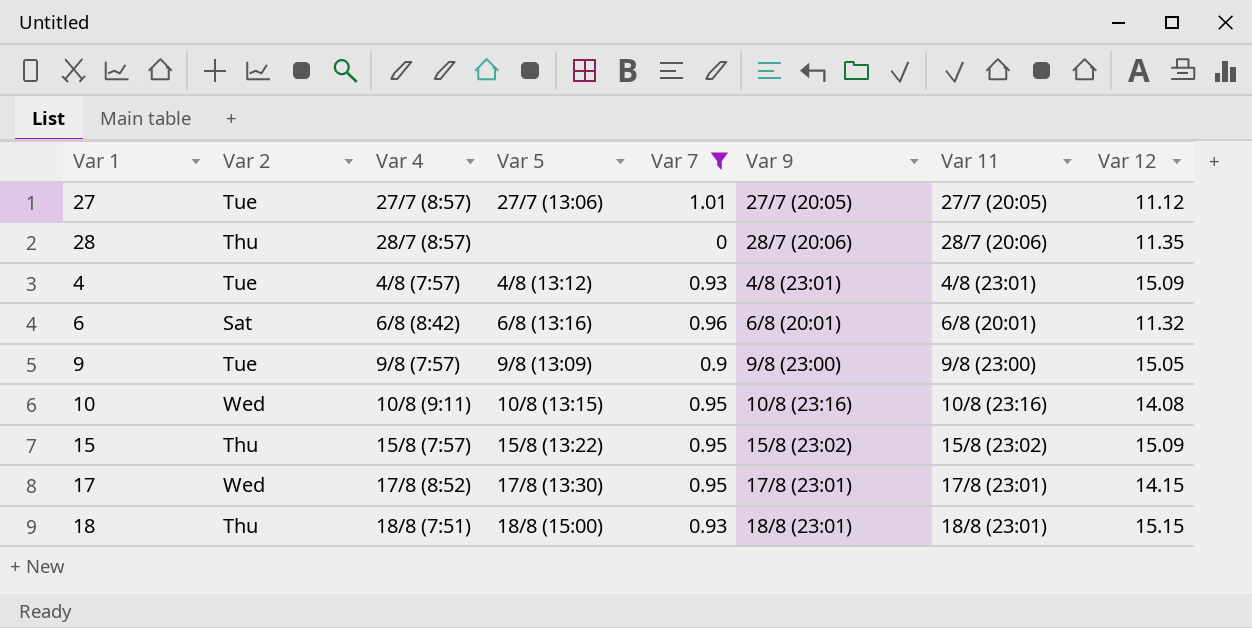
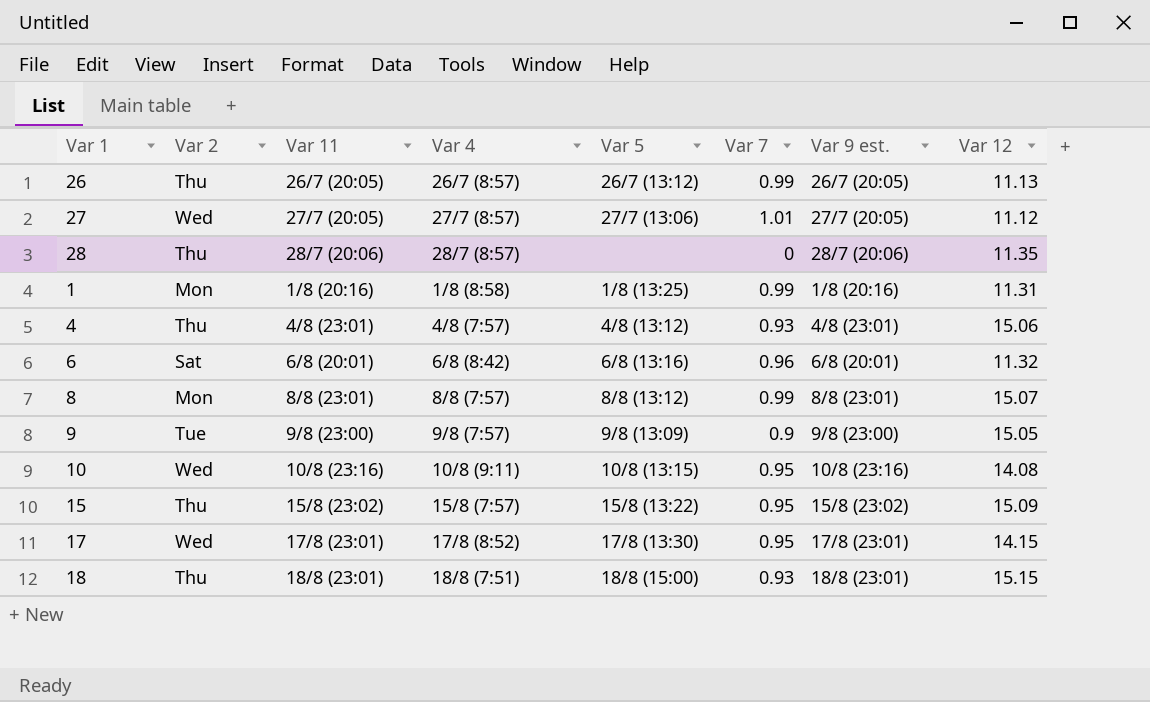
filter: Var 7 != 0.99 -> none
column Var 11 | position: 7 -> 3
column name: Var 9 -> Var 9 est.
27 | Var 2: Tue -> Wed
4 | Var 2: Tue -> Thu
4 | Var 12: 15.09 -> 15.06

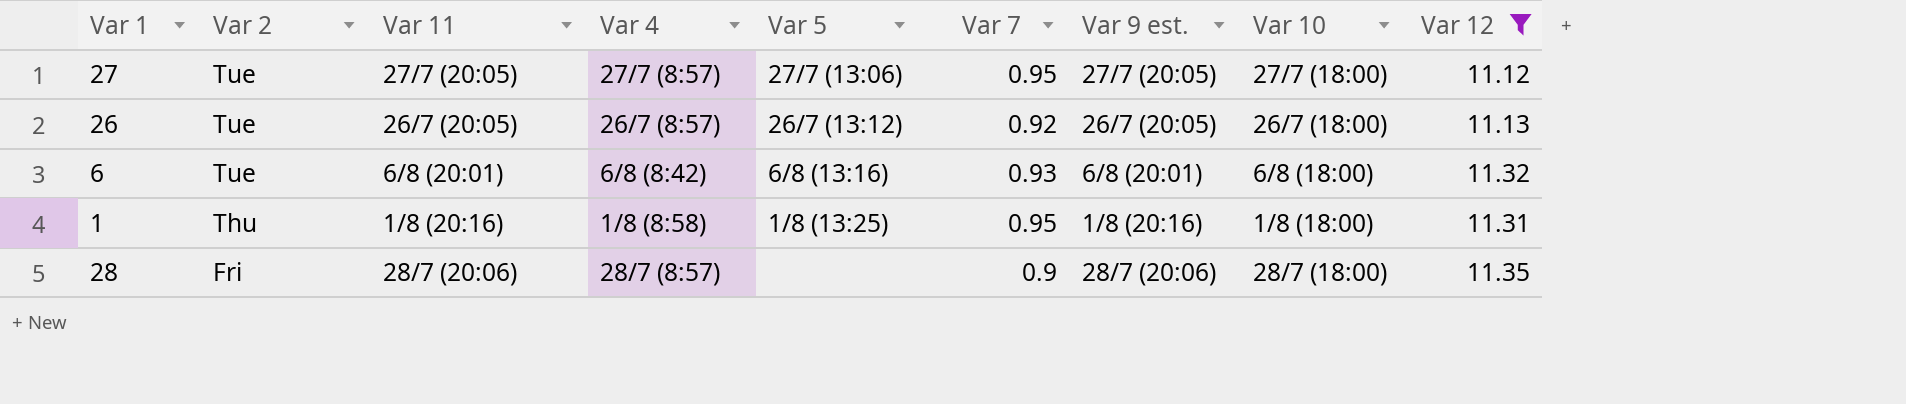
filter: none -> Var 12 <= 11.35
row order: none -> Var 2 descending
column Var 10 | position: none -> 8
27 | Var 2: Wed -> Tue
27 | Var 7: 1.01 -> 0.95
26 | Var 2: Thu -> Tue
26 | Var 7: 0.99 -> 0.92
6 | Var 2: Sat -> Tue
6 | Var 7: 0.96 -> 0.93
1 | Var 2: Mon -> Thu
1 | Var 7: 0.99 -> 0.95
28 | Var 2: Thu -> Fri
28 | Var 7: 0 -> 0.9

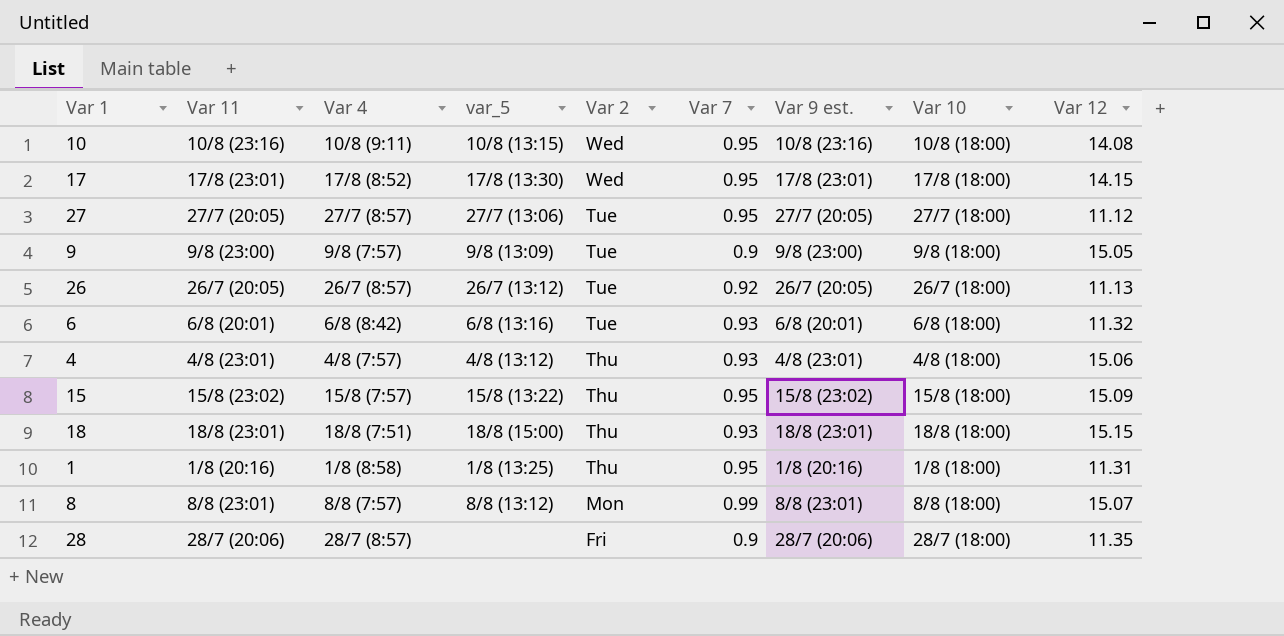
filter: Var 12 <= 11.35 -> none
column name: Var 5 -> var_5
column Var 2 | position: 2 -> 5

